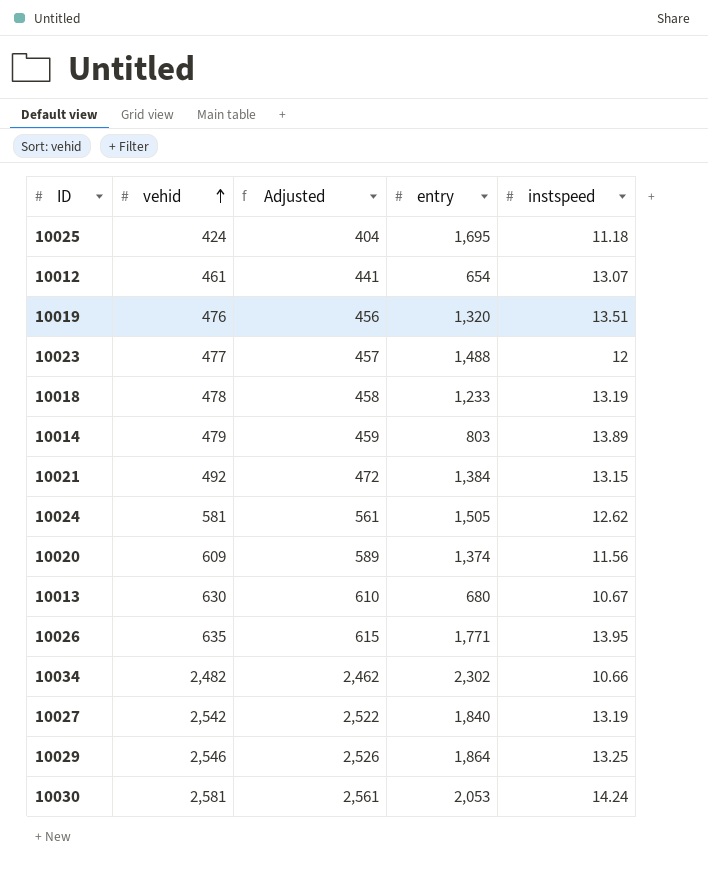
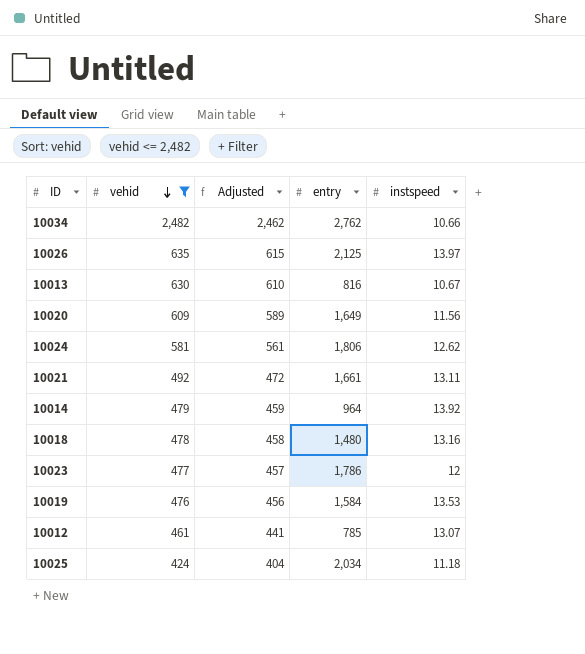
filter: none -> vehid <= 2,482
row order: vehid ascending -> vehid descending
10034 | entry: 2,302 -> 2,762
10026 | entry: 1,771 -> 2,125
10026 | instspeed: 13.95 -> 13.97
10013 | entry: 680 -> 816
10020 | entry: 1,374 -> 1,649
10024 | entry: 1,505 -> 1,806
10021 | entry: 1,384 -> 1,661
10021 | instspeed: 13.15 -> 13.11
10014 | entry: 803 -> 964
10014 | instspeed: 13.89 -> 13.92
10018 | entry: 1,233 -> 1,480
10018 | instspeed: 13.19 -> 13.16
10023 | entry: 1,488 -> 1,786
10019 | entry: 1,320 -> 1,584
10019 | instspeed: 13.51 -> 13.53
10012 | entry: 654 -> 785
10025 | entry: 1,695 -> 2,034

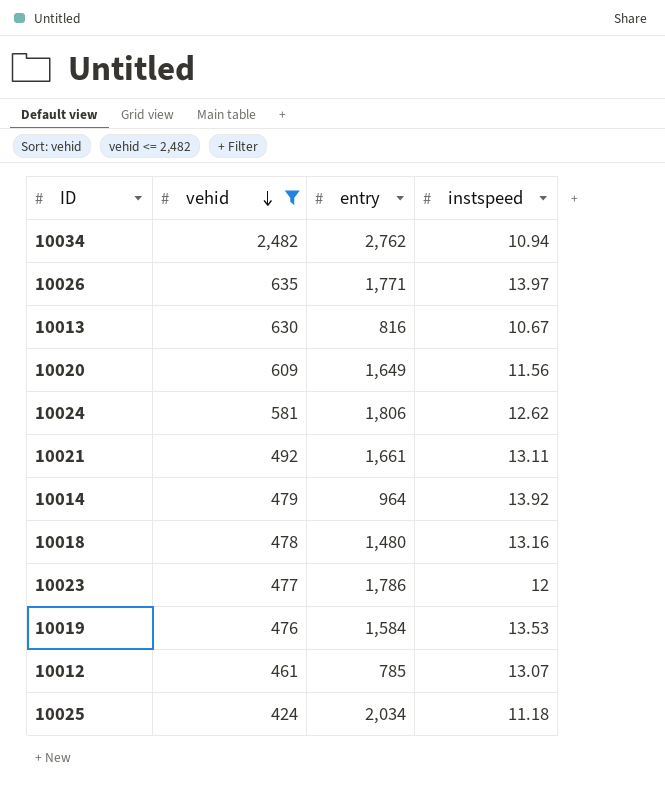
column Adjusted | formula: [vehid] - 20 -> none
10034 | instspeed: 10.66 -> 10.94
10026 | entry: 2,125 -> 1,771

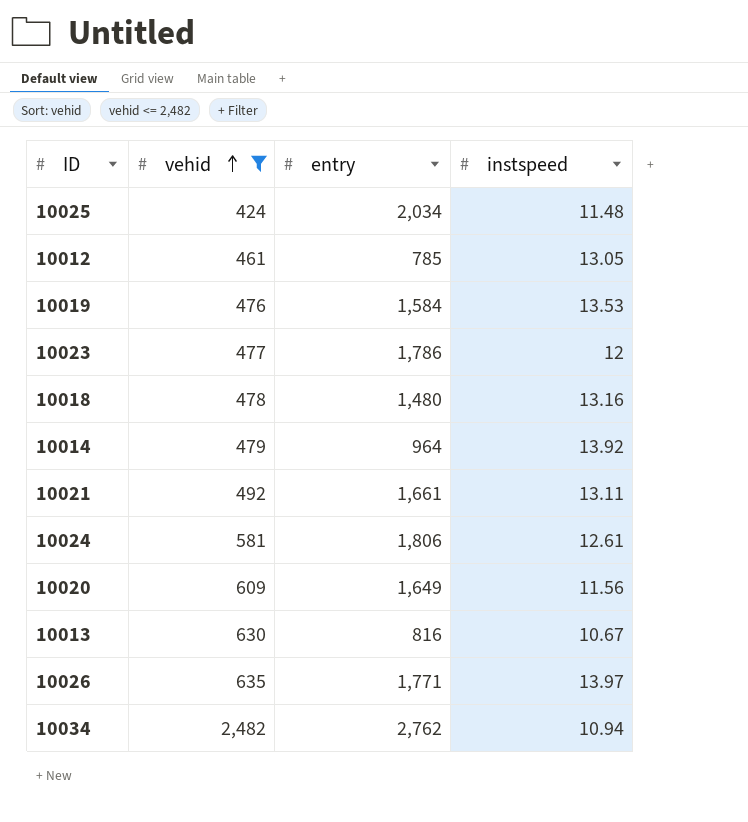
row order: vehid descending -> vehid ascending
10025 | instspeed: 11.18 -> 11.48
10012 | instspeed: 13.07 -> 13.05
10024 | instspeed: 12.62 -> 12.61

